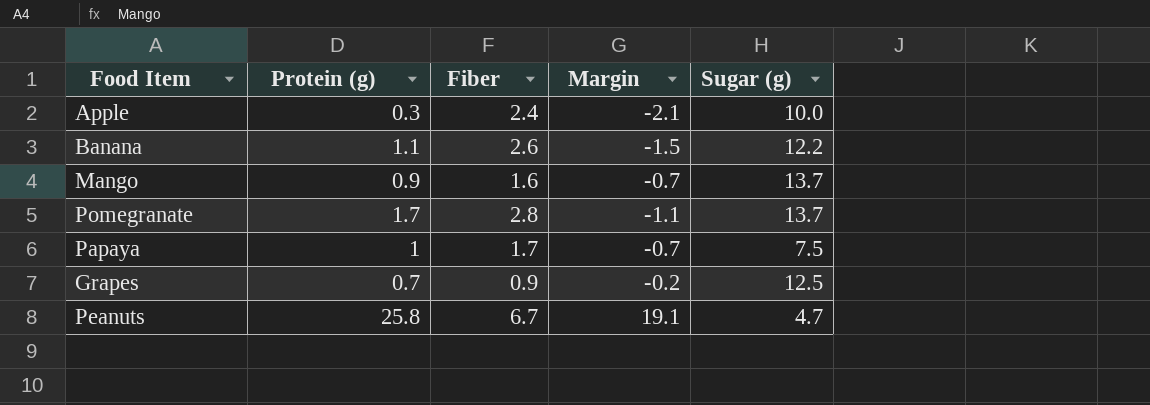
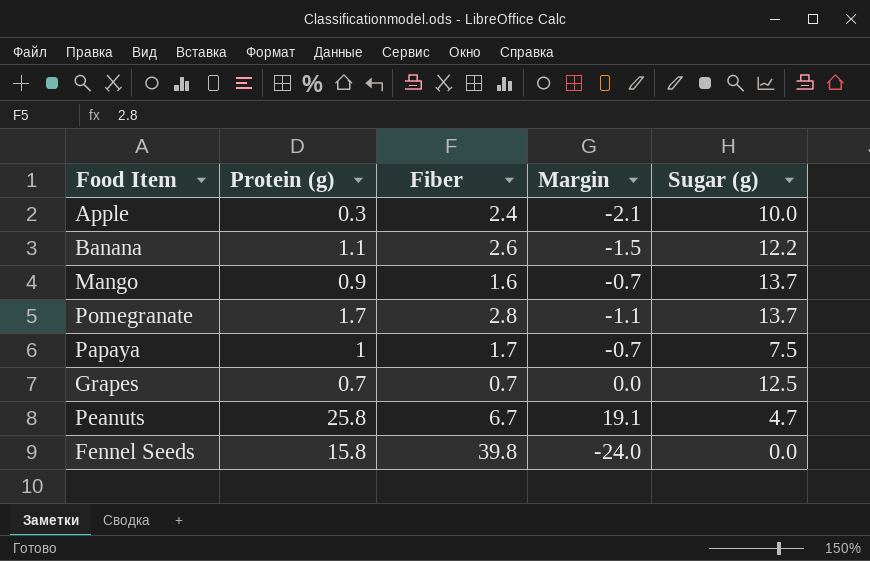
Grapes | Fiber: 0.9 -> 0.7
Grapes | Margin: -0.2 -> 0.0
row Fennel Seeds: none -> 15.8 | 39.8 | -24.0 | 0.0

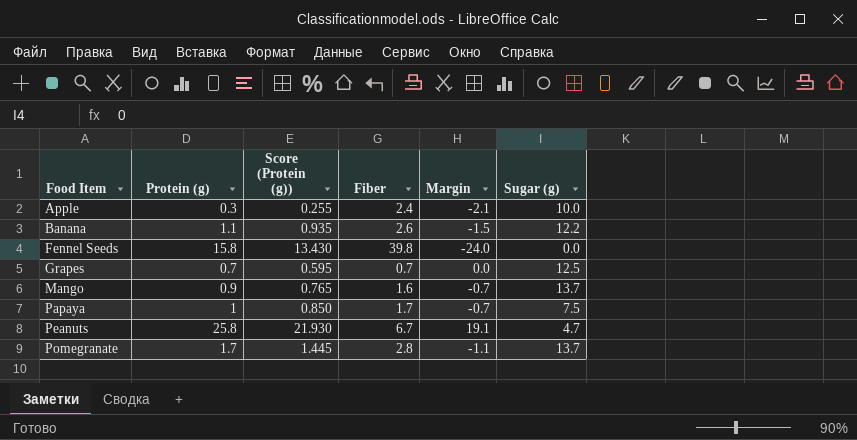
row order: none -> Food Item ascending
column Score (Protein (g)) | formula: none -> [Protein (g)] * 0.85

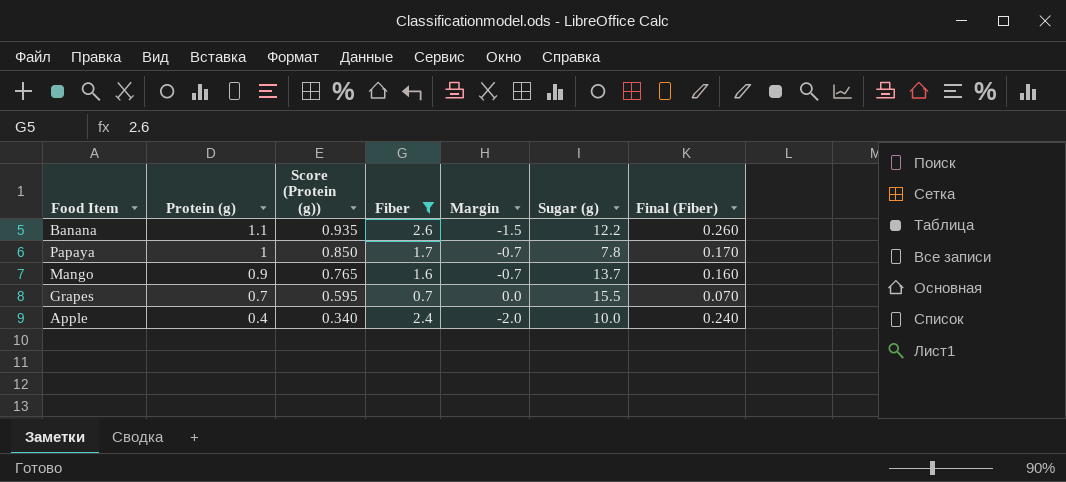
filter: none -> Fiber <= 2.6
row order: Food Item ascending -> Protein (g) descending
column Final (Fiber) | formula: none -> [Fiber] * 0.1
Papaya | Sugar (g): 7.5 -> 7.8
Grapes | Sugar (g): 12.5 -> 15.5
Apple | Protein (g): 0.3 -> 0.4
Apple | Score (Protein (g)): 0.255 -> 0.340
Apple | Margin: -2.1 -> -2.0

